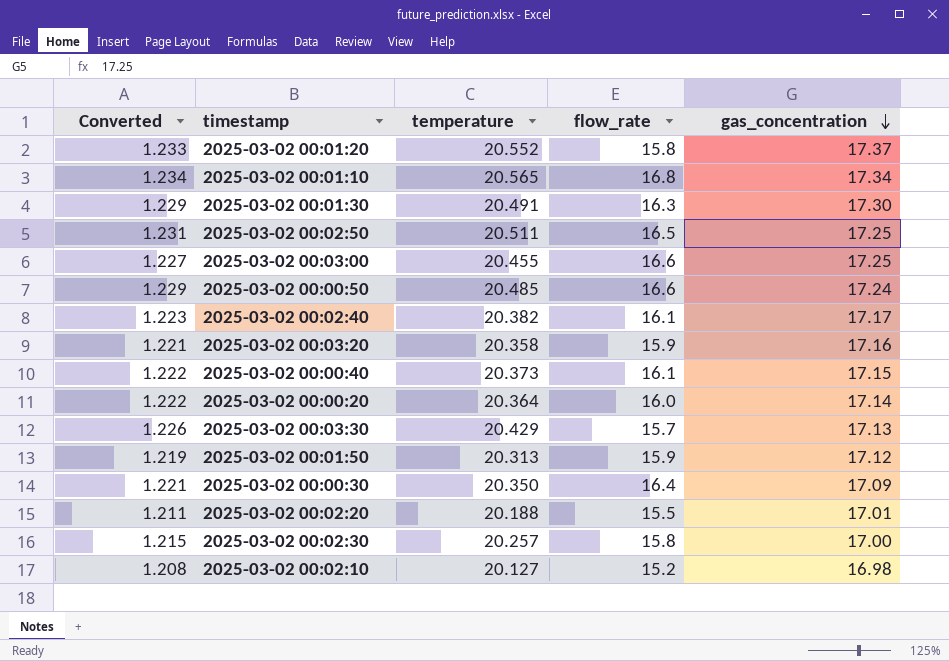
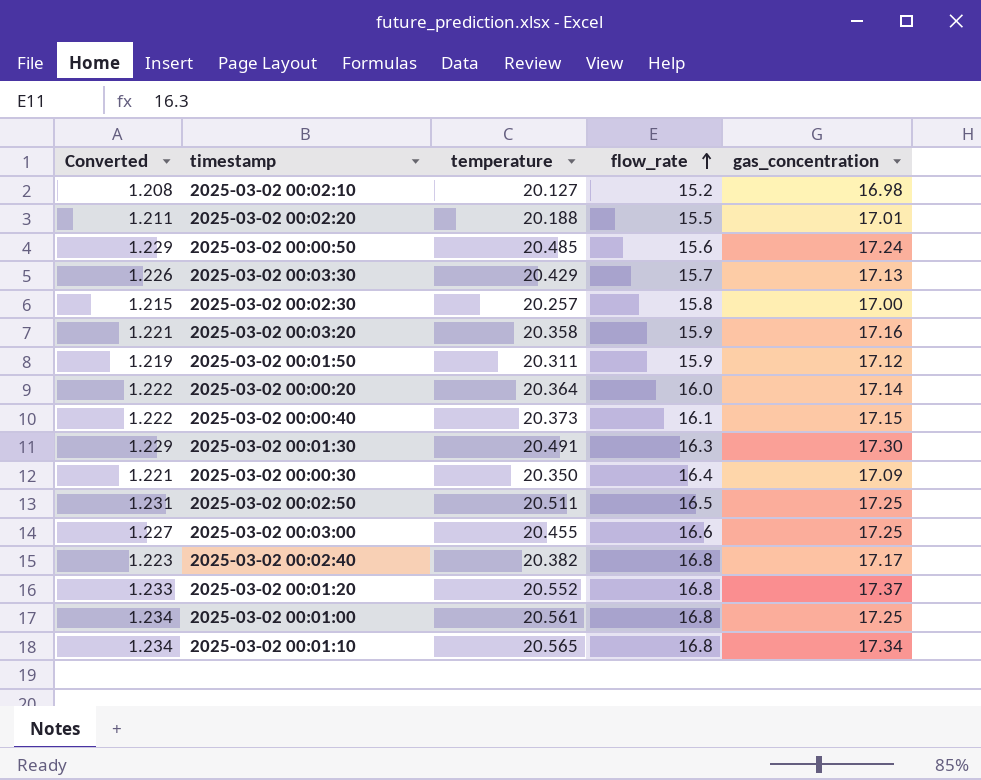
row order: gas_concentration descending -> flow_rate ascending
2025-03-02 00:00:50 | flow_rate: 16.6 -> 15.6
2025-03-02 00:01:50 | temperature: 20.313 -> 20.311
2025-03-02 00:02:40 | flow_rate: 16.1 -> 16.8
2025-03-02 00:01:20 | flow_rate: 15.8 -> 16.8
row 2025-03-02 00:01:00: none -> 1.234 | 20.561 | 16.8 | 17.25

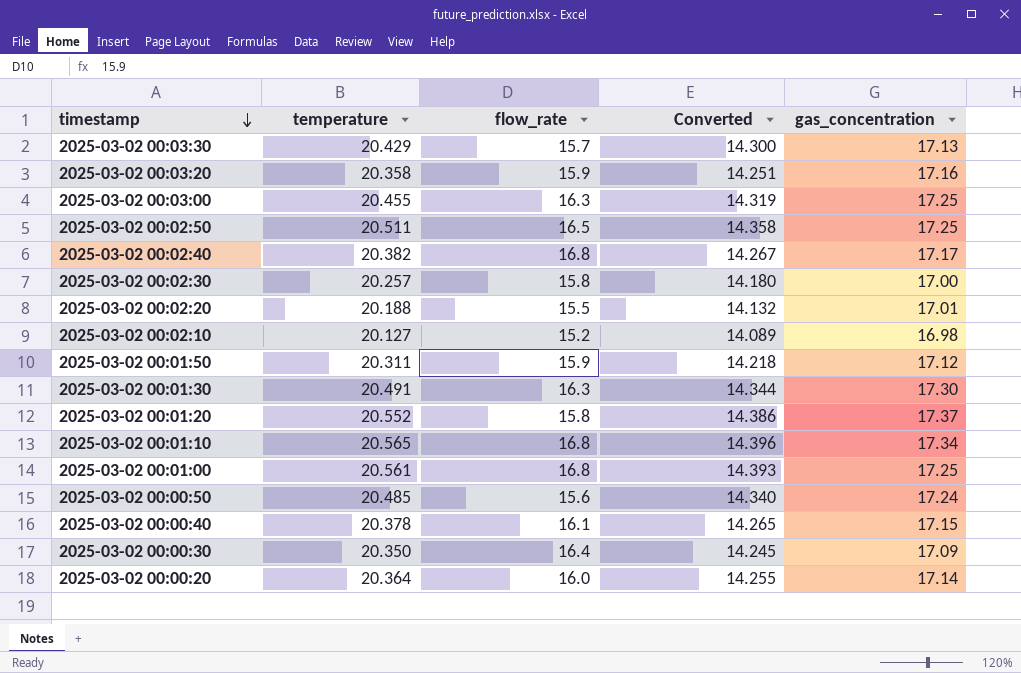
row order: flow_rate ascending -> timestamp descending
column Converted | formula: [temperature] * 0.06 -> [temperature] * 0.7
column Converted | position: 1 -> 4
2025-03-02 00:03:00 | flow_rate: 16.6 -> 16.3
2025-03-02 00:01:20 | flow_rate: 16.8 -> 15.8
2025-03-02 00:00:40 | temperature: 20.373 -> 20.378

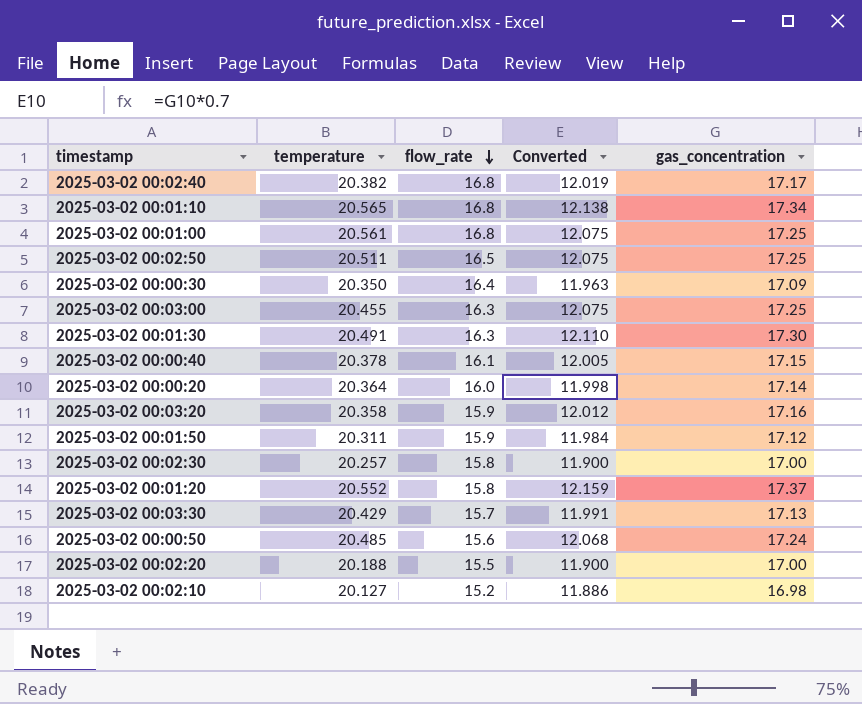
row order: timestamp descending -> flow_rate descending
column Converted | formula: [temperature] * 0.7 -> [gas_concentration] * 0.7
2025-03-02 00:02:20 | gas_concentration: 17.01 -> 17.00

